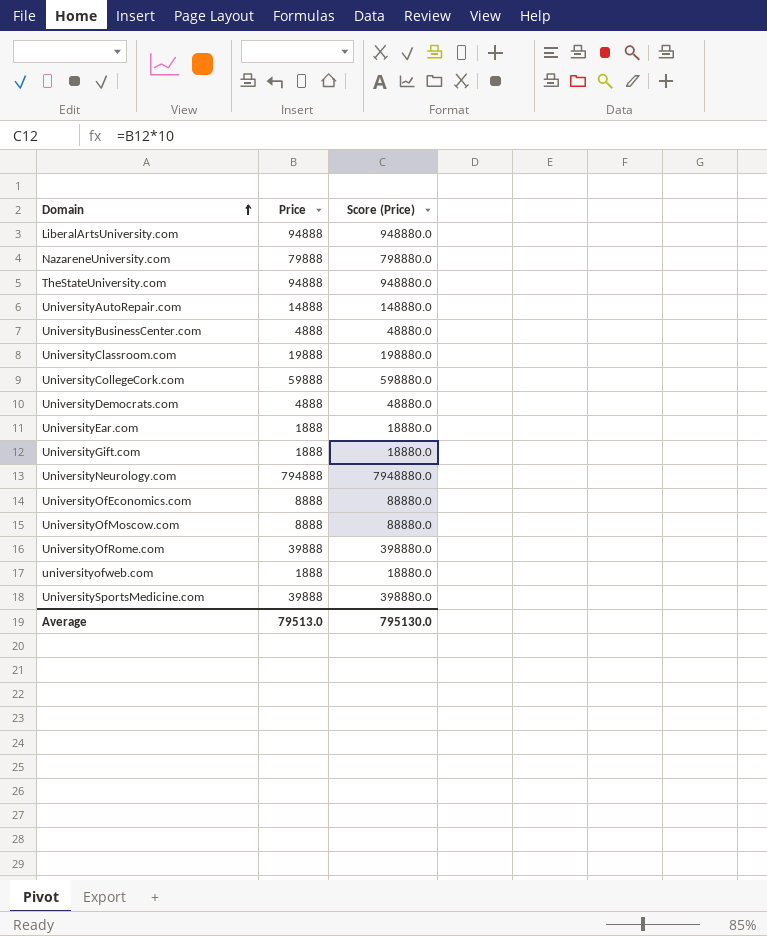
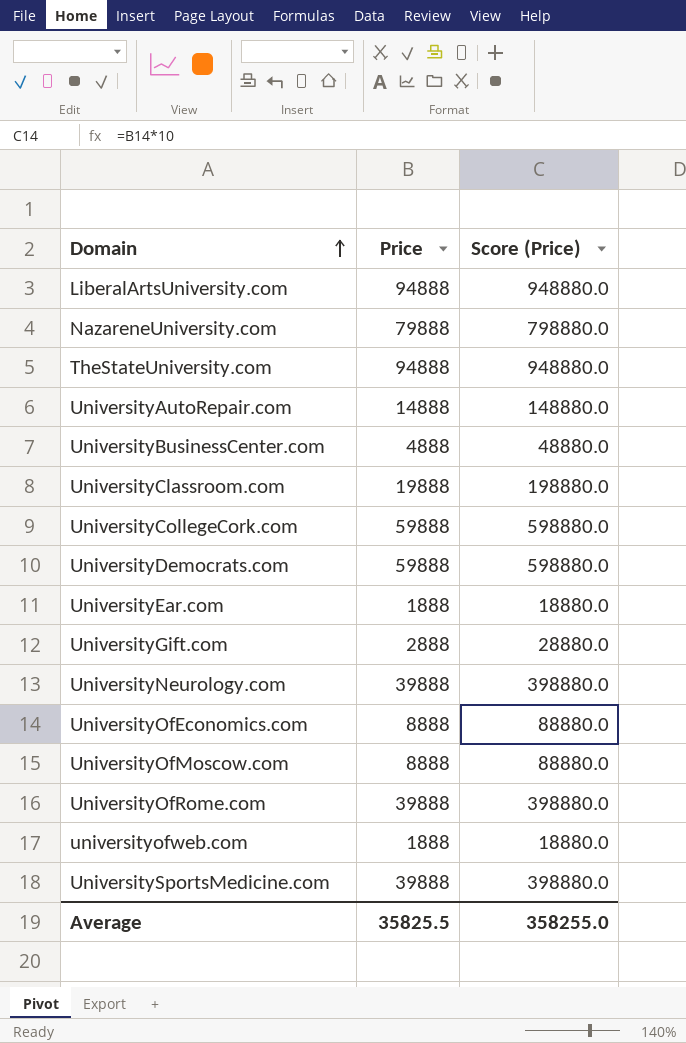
UniversityDemocrats.com | Price: 4888 -> 59888
UniversityDemocrats.com | Score (Price): 48880.0 -> 598880.0
UniversityGift.com | Price: 1888 -> 2888
UniversityGift.com | Score (Price): 18880.0 -> 28880.0
UniversityNeurology.com | Price: 794888 -> 39888
UniversityNeurology.com | Score (Price): 7948880.0 -> 398880.0
Average | Price: 79513.0 -> 35825.5
Average | Score (Price): 795130.0 -> 358255.0

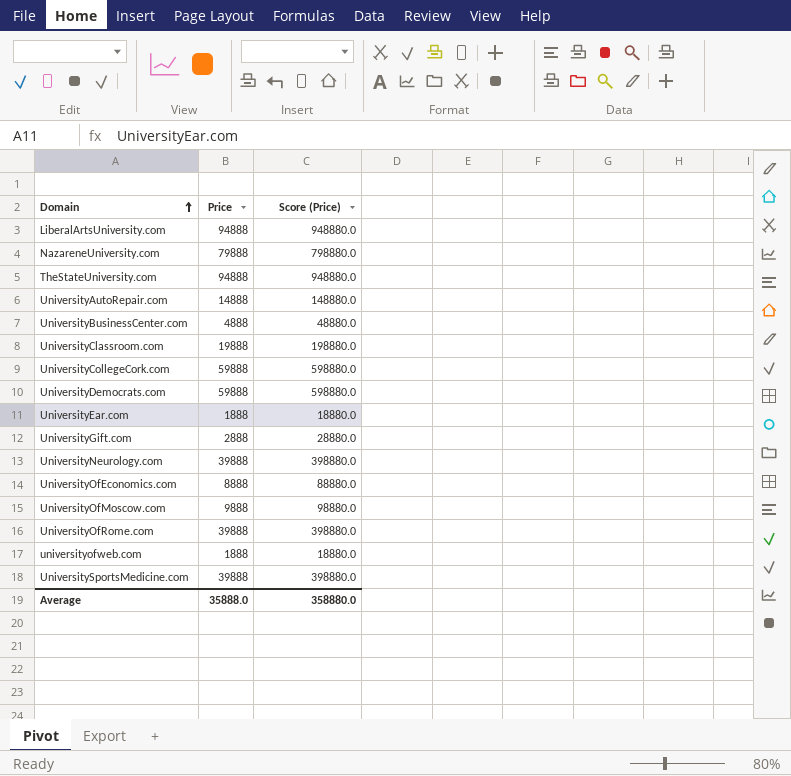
UniversityOfMoscow.com | Price: 8888 -> 9888
UniversityOfMoscow.com | Score (Price): 88880.0 -> 98880.0
Average | Price: 35825.5 -> 35888.0
Average | Score (Price): 358255.0 -> 358880.0

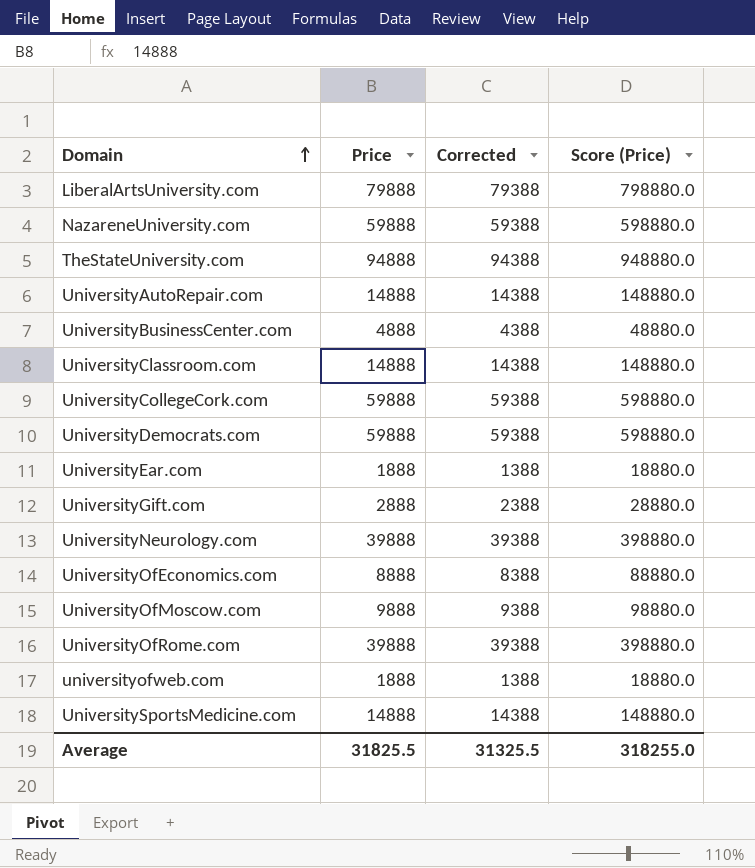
column Corrected | formula: none -> [Price] - 500
LiberalArtsUniversity.com | Price: 94888 -> 79888
LiberalArtsUniversity.com | Score (Price): 948880.0 -> 798880.0
NazareneUniversity.com | Price: 79888 -> 59888
NazareneUniversity.com | Score (Price): 798880.0 -> 598880.0
UniversityClassroom.com | Price: 19888 -> 14888
UniversityClassroom.com | Score (Price): 198880.0 -> 148880.0
UniversitySportsMedicine.com | Price: 39888 -> 14888
UniversitySportsMedicine.com | Score (Price): 398880.0 -> 148880.0
Average | Price: 35888.0 -> 31825.5
Average | Score (Price): 358880.0 -> 318255.0

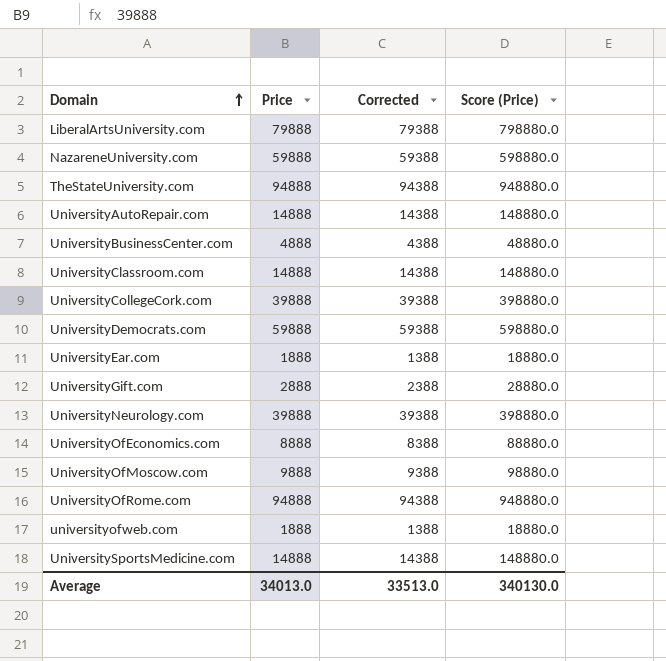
UniversityCollegeCork.com | Price: 59888 -> 39888
UniversityCollegeCork.com | Corrected: 59388 -> 39388
UniversityCollegeCork.com | Score (Price): 598880.0 -> 398880.0
UniversityOfRome.com | Price: 39888 -> 94888
UniversityOfRome.com | Corrected: 39388 -> 94388
UniversityOfRome.com | Score (Price): 398880.0 -> 948880.0
Average | Price: 31825.5 -> 34013.0
Average | Corrected: 31325.5 -> 33513.0
Average | Score (Price): 318255.0 -> 340130.0

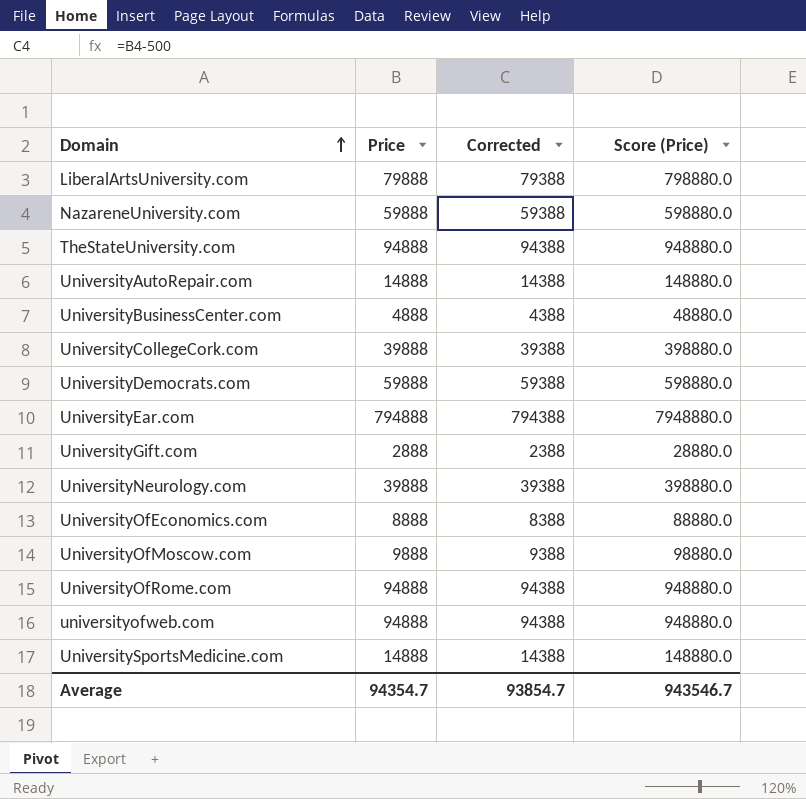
row UniversityClassroom.com: 14888 | 14388 | 148880.0 -> none
UniversityEar.com | Price: 1888 -> 794888
UniversityEar.com | Corrected: 1388 -> 794388
UniversityEar.com | Score (Price): 18880.0 -> 7948880.0
universityofweb.com | Price: 1888 -> 94888
universityofweb.com | Corrected: 1388 -> 94388
universityofweb.com | Score (Price): 18880.0 -> 948880.0
Average | Price: 34013.0 -> 94354.7
Average | Corrected: 33513.0 -> 93854.7
Average | Score (Price): 340130.0 -> 943546.7

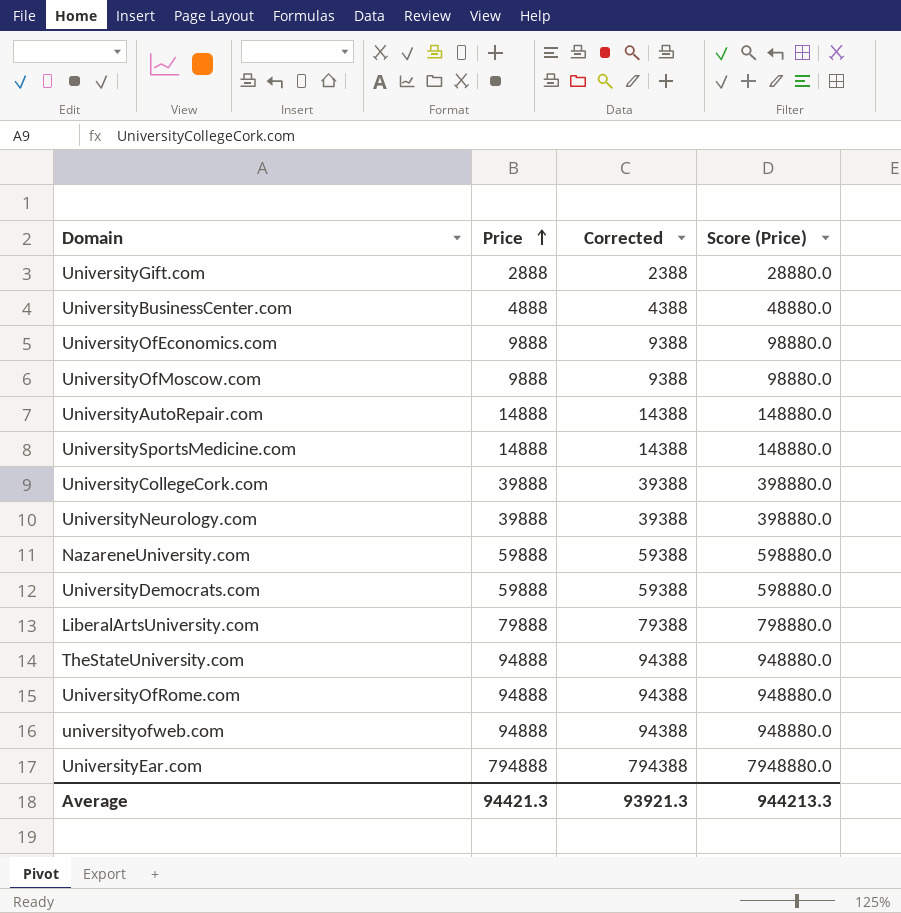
row order: Domain ascending -> Price ascending
UniversityOfEconomics.com | Price: 8888 -> 9888
UniversityOfEconomics.com | Corrected: 8388 -> 9388
UniversityOfEconomics.com | Score (Price): 88880.0 -> 98880.0
Average | Price: 94354.7 -> 94421.3
Average | Corrected: 93854.7 -> 93921.3
Average | Score (Price): 943546.7 -> 944213.3

